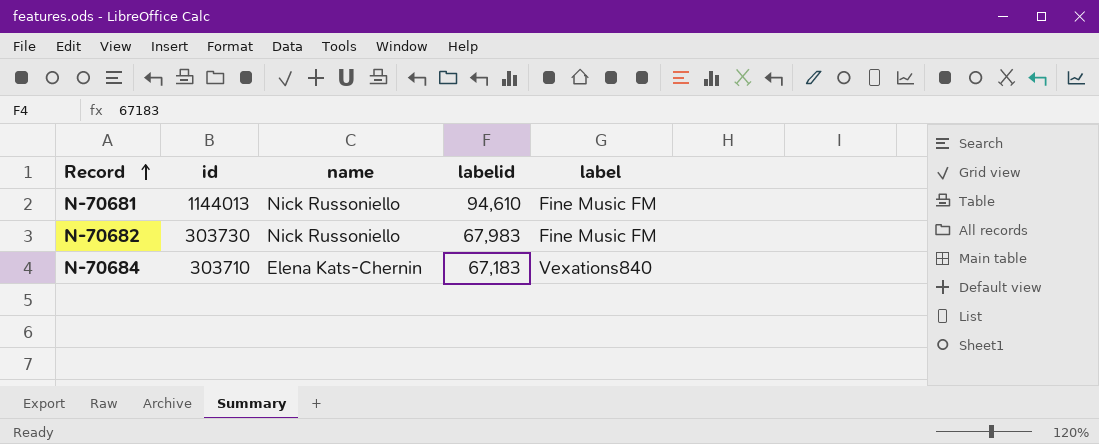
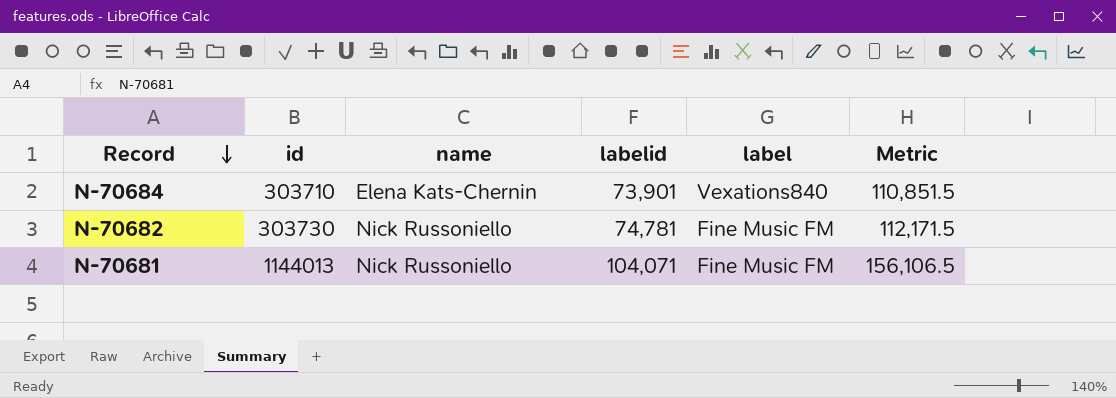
row order: Record ascending -> Record descending
column Metric | formula: none -> [labelid] * 1.5
N-70684 | labelid: 67,183 -> 73,901
N-70682 | labelid: 67,983 -> 74,781
N-70681 | labelid: 94,610 -> 104,071

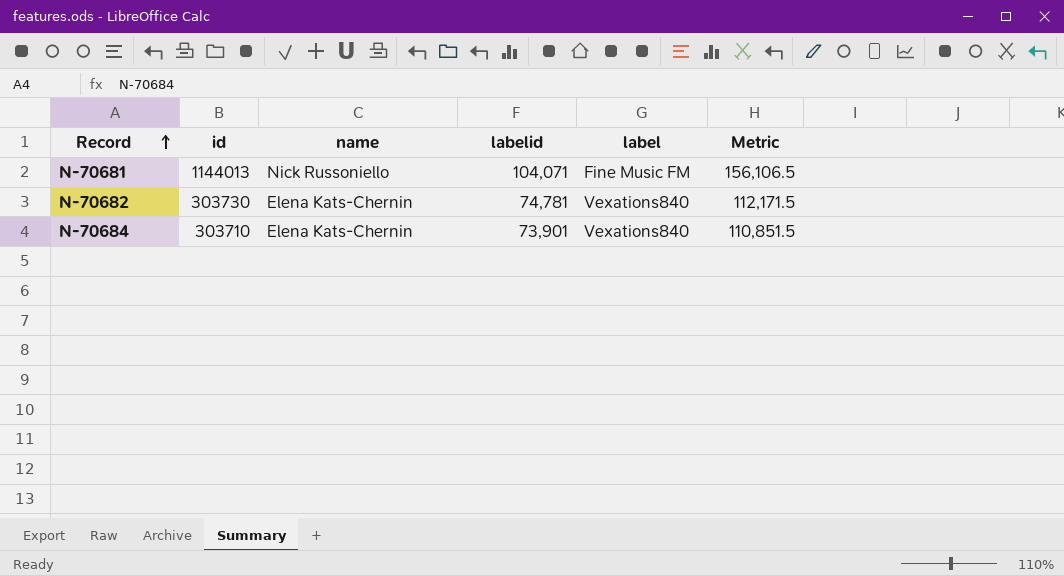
row order: Record descending -> Record ascending
N-70682 | name: Nick Russoniello -> Elena Kats‐Chernin
N-70682 | label: Fine Music FM -> Vexations840

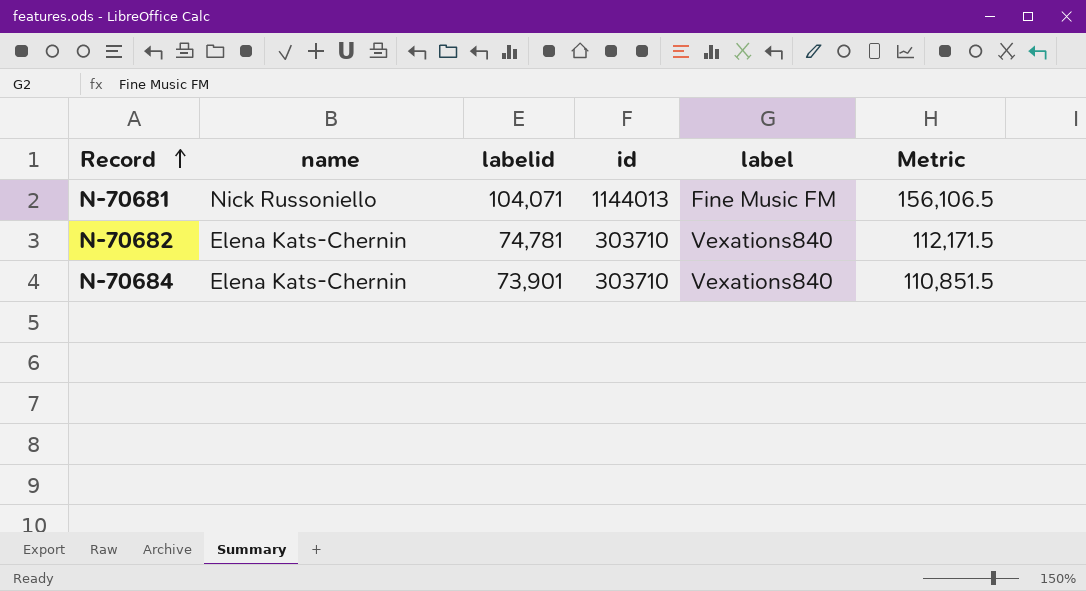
column id | position: 2 -> 4
N-70682 | id: 303730 -> 303710

